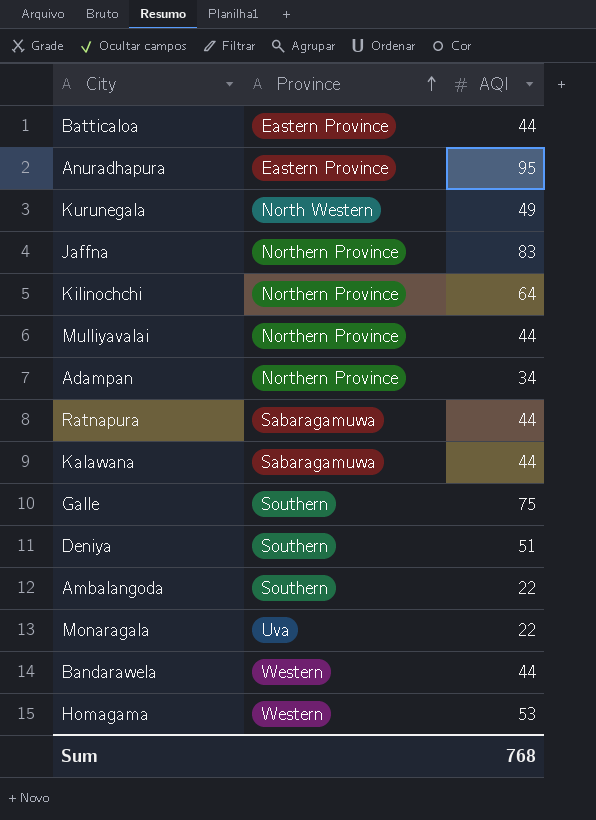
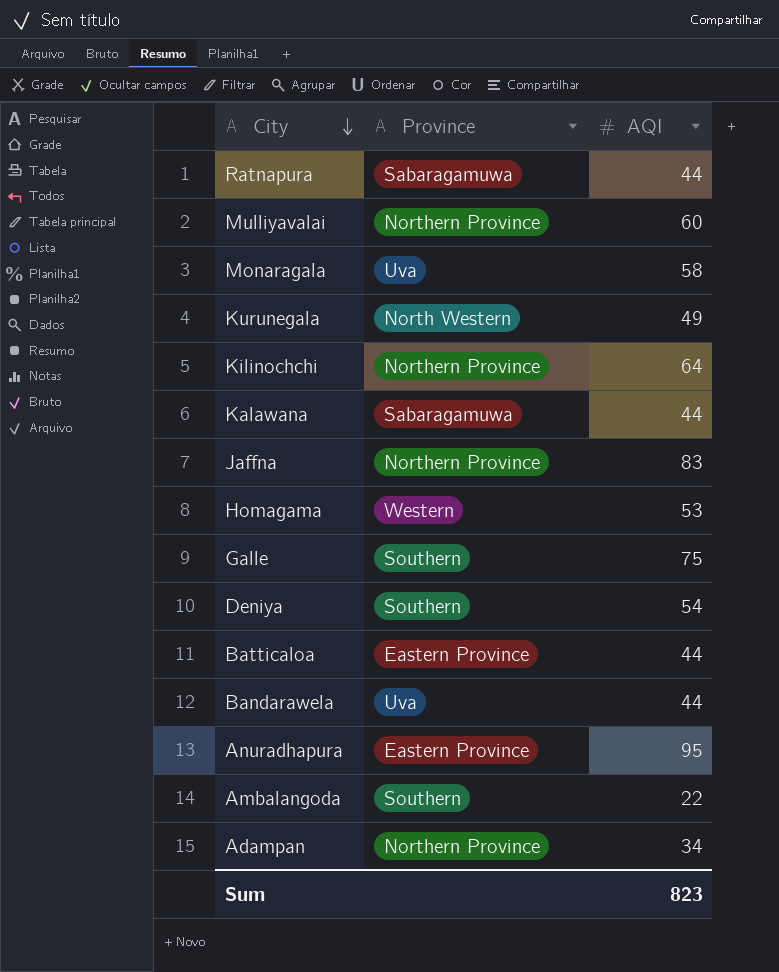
row order: Province ascending -> City descending
Mulliyavalai | AQI: 44 -> 60
Monaragala | AQI: 22 -> 58
Deniya | AQI: 51 -> 54
Bandarawela | Province: Western -> Uva
Sum | AQI: 768 -> 823

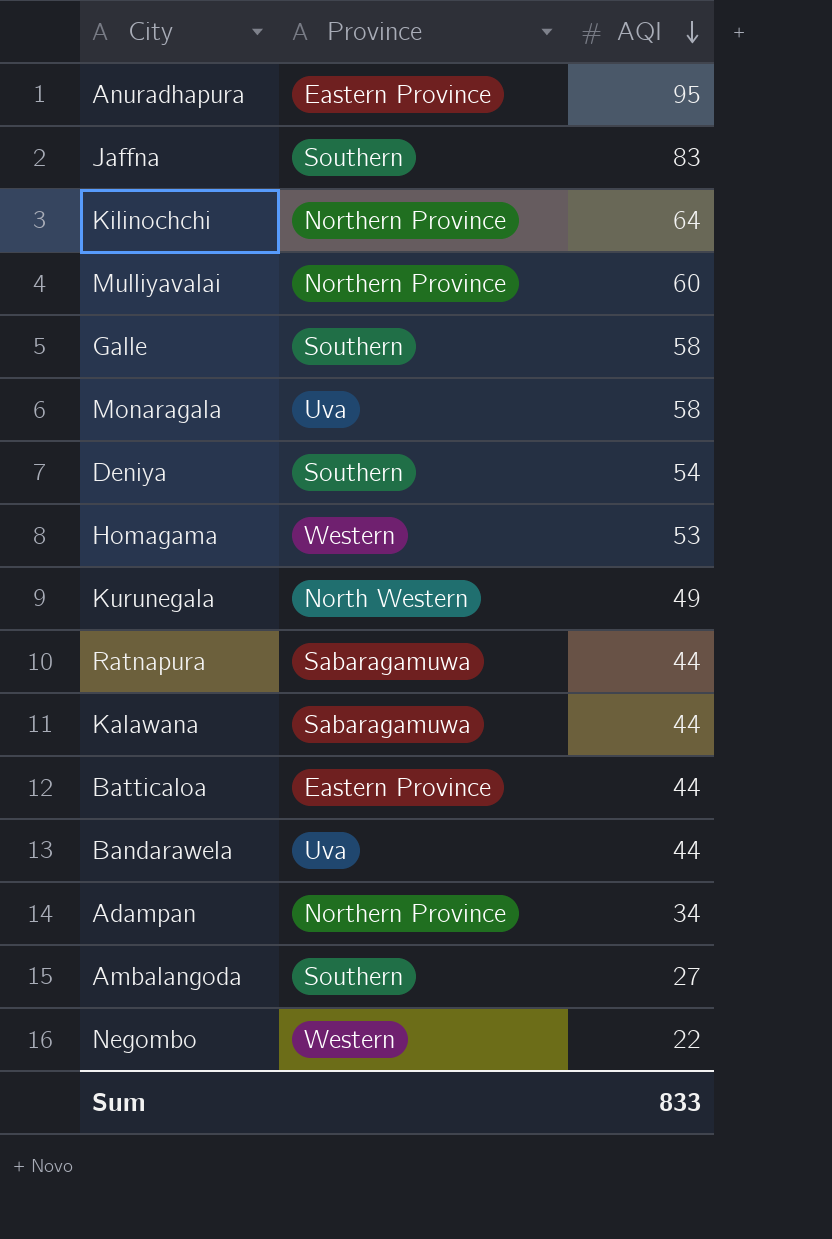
row order: City descending -> AQI descending
Jaffna | Province: Northern Province -> Southern
Galle | AQI: 75 -> 58
Ambalangoda | AQI: 22 -> 27
row Negombo: none -> Western | 22
Sum | AQI: 823 -> 833

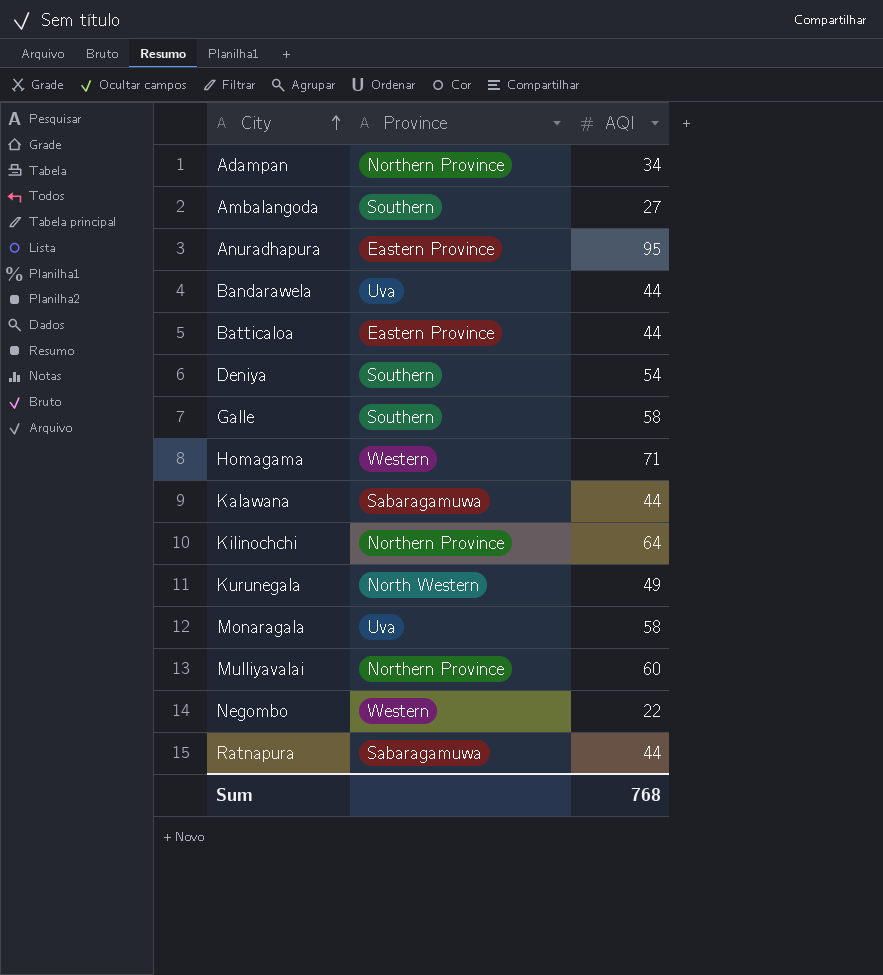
row order: AQI descending -> City ascending
row Jaffna: Southern | 83 -> none
Homagama | AQI: 53 -> 71
Sum | AQI: 833 -> 768

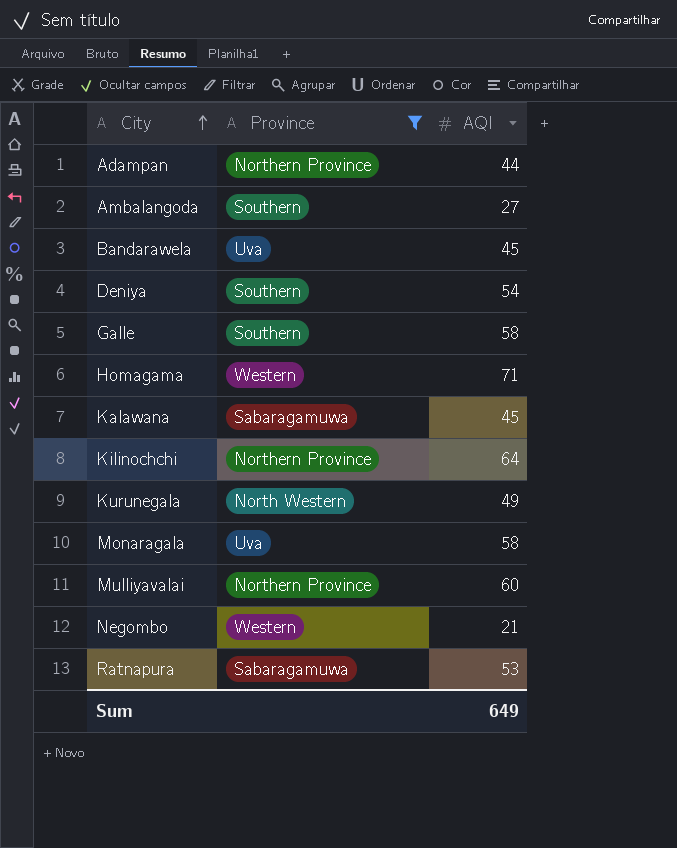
filter: none -> Province != Eastern Province
Adampan | AQI: 34 -> 44
Bandarawela | AQI: 44 -> 45
Kalawana | AQI: 44 -> 45
Negombo | AQI: 22 -> 21
Ratnapura | AQI: 44 -> 53
Sum | AQI: 768 -> 649

